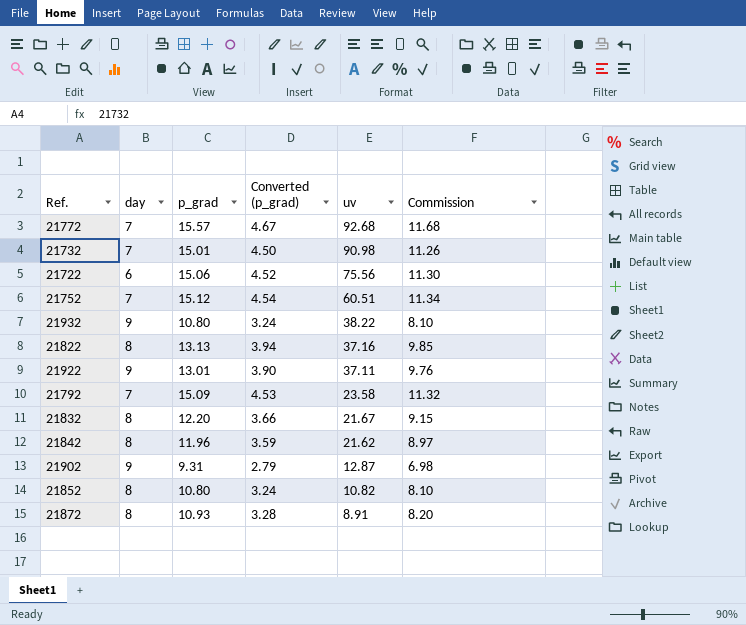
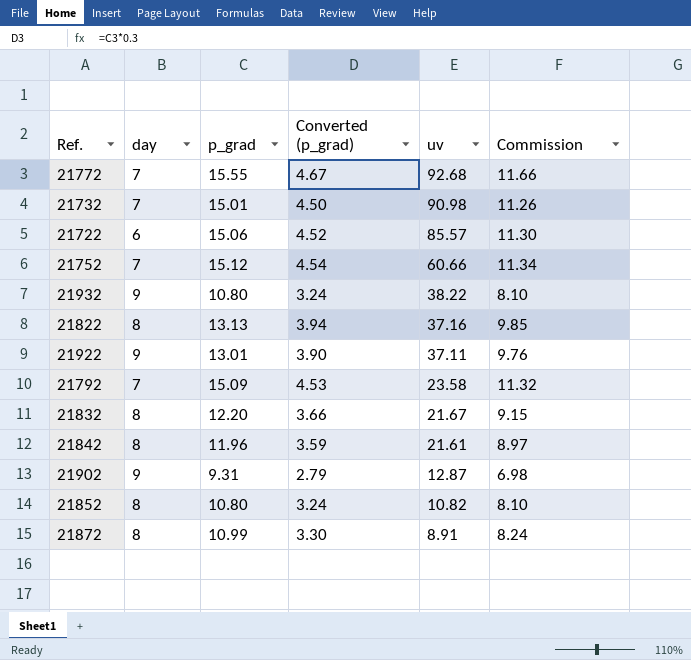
21772 | p_grad: 15.57 -> 15.55
21772 | Commission: 11.68 -> 11.66
21722 | uv: 75.56 -> 85.57
21752 | uv: 60.51 -> 60.66
21842 | uv: 21.62 -> 21.61
21872 | p_grad: 10.93 -> 10.99
21872 | Converted (p_grad): 3.28 -> 3.30
21872 | Commission: 8.20 -> 8.24

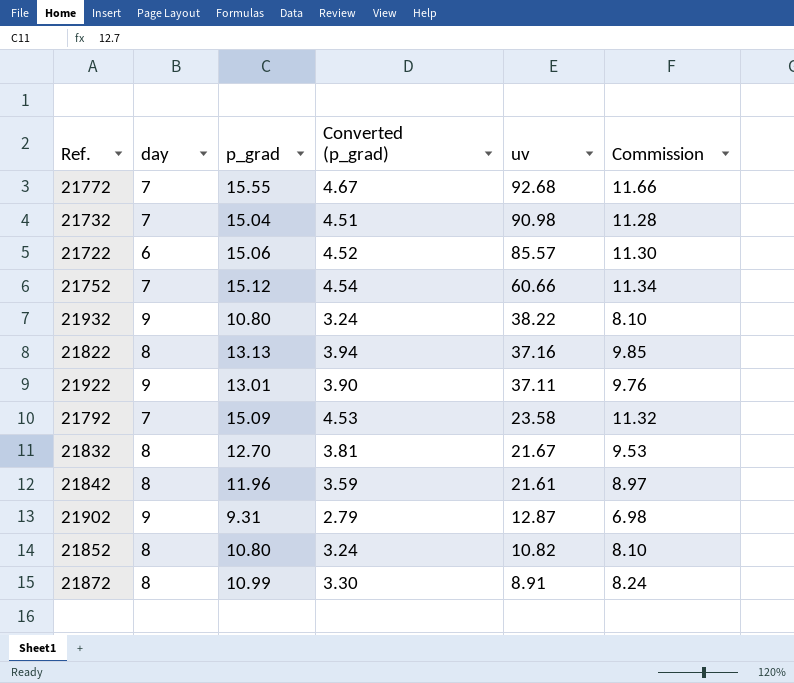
21732 | p_grad: 15.01 -> 15.04
21732 | Converted (p_grad): 4.50 -> 4.51
21732 | Commission: 11.26 -> 11.28
21832 | p_grad: 12.20 -> 12.70
21832 | Converted (p_grad): 3.66 -> 3.81
21832 | Commission: 9.15 -> 9.53

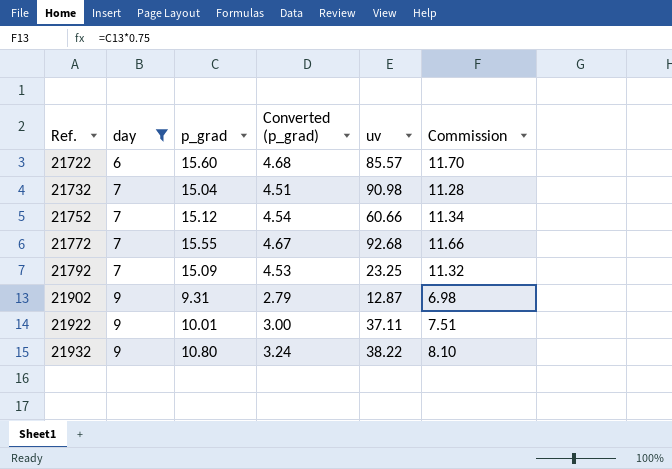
filter: none -> day != 8
row order: uv descending -> Ref. ascending
21722 | p_grad: 15.06 -> 15.60
21722 | Converted (p_grad): 4.52 -> 4.68
21722 | Commission: 11.30 -> 11.70
21792 | uv: 23.58 -> 23.25
21922 | p_grad: 13.01 -> 10.01
21922 | Converted (p_grad): 3.90 -> 3.00
21922 | Commission: 9.76 -> 7.51

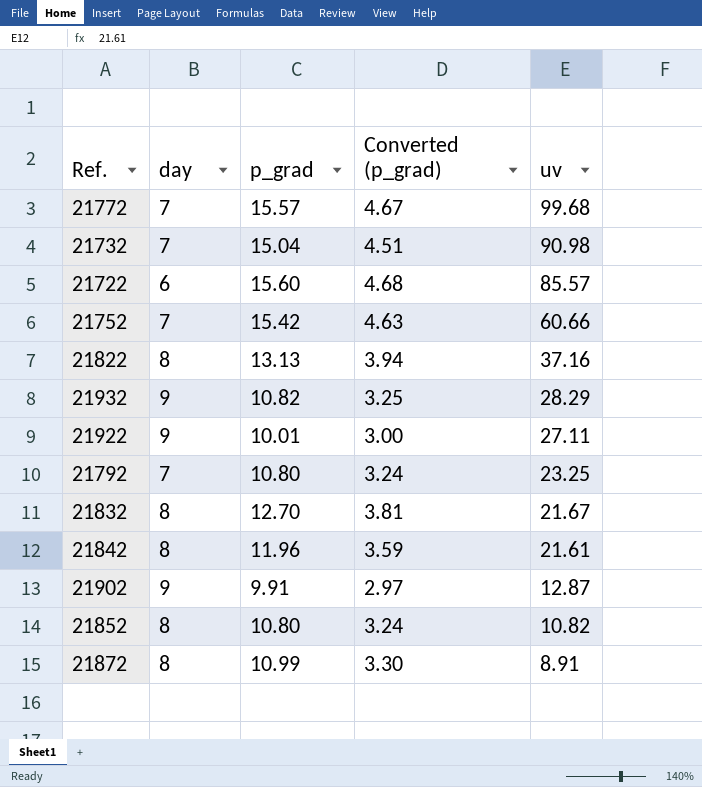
filter: day != 8 -> none
row order: Ref. ascending -> uv descending
column Commission | formula: [p_grad] * 0.75 -> none
21772 | p_grad: 15.55 -> 15.57
21772 | uv: 92.68 -> 99.68
21752 | p_grad: 15.12 -> 15.42
21752 | Converted (p_grad): 4.54 -> 4.63
21932 | p_grad: 10.80 -> 10.82
21932 | Converted (p_grad): 3.24 -> 3.25
21932 | uv: 38.22 -> 28.29
21922 | uv: 37.11 -> 27.11
21792 | p_grad: 15.09 -> 10.80
21792 | Converted (p_grad): 4.53 -> 3.24
21902 | p_grad: 9.31 -> 9.91
21902 | Converted (p_grad): 2.79 -> 2.97

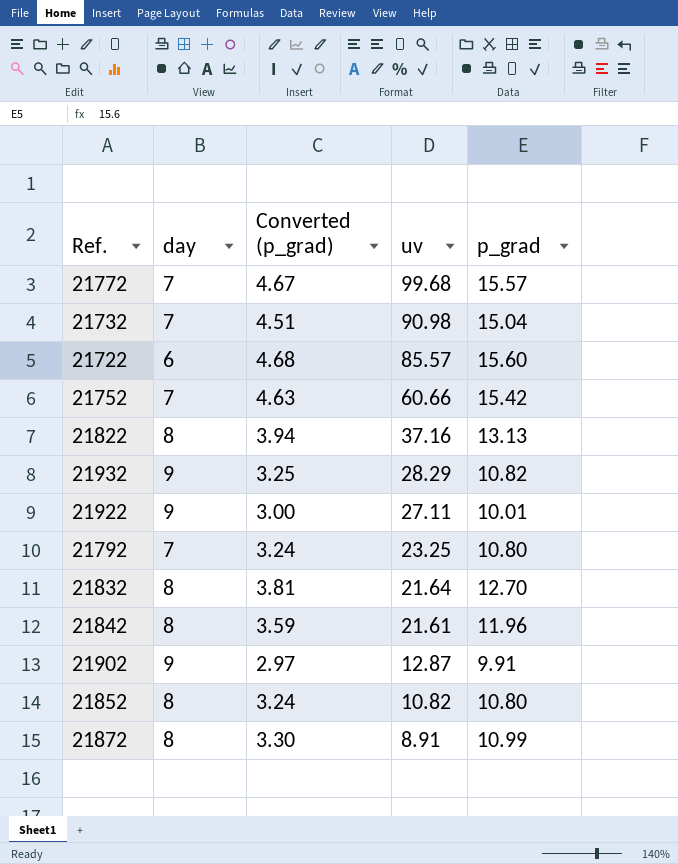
column p_grad | position: 3 -> 5
21832 | uv: 21.67 -> 21.64

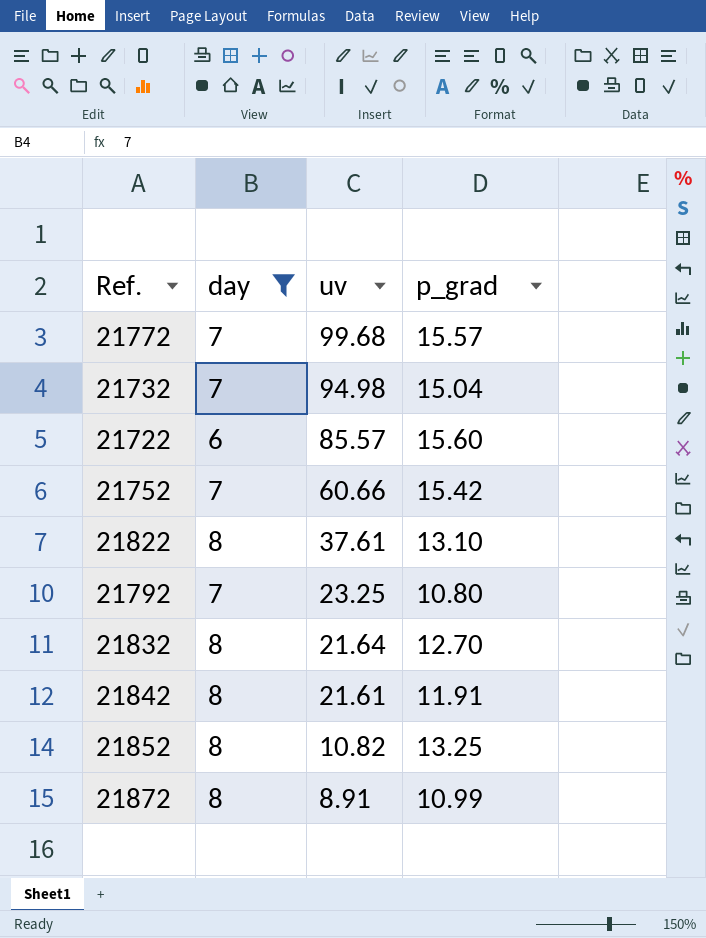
filter: none -> day != 9
column Converted (p_grad) | formula: [p_grad] * 0.3 -> none
21732 | uv: 90.98 -> 94.98
21822 | uv: 37.16 -> 37.61
21822 | p_grad: 13.13 -> 13.10
21842 | p_grad: 11.96 -> 11.91
21852 | p_grad: 10.80 -> 13.25

